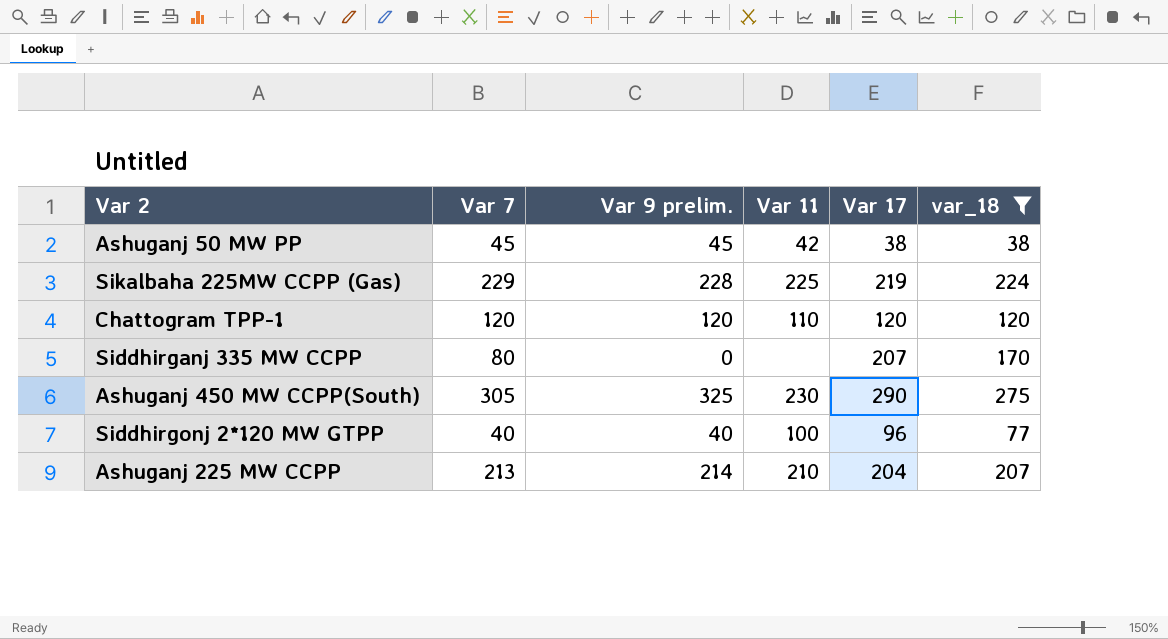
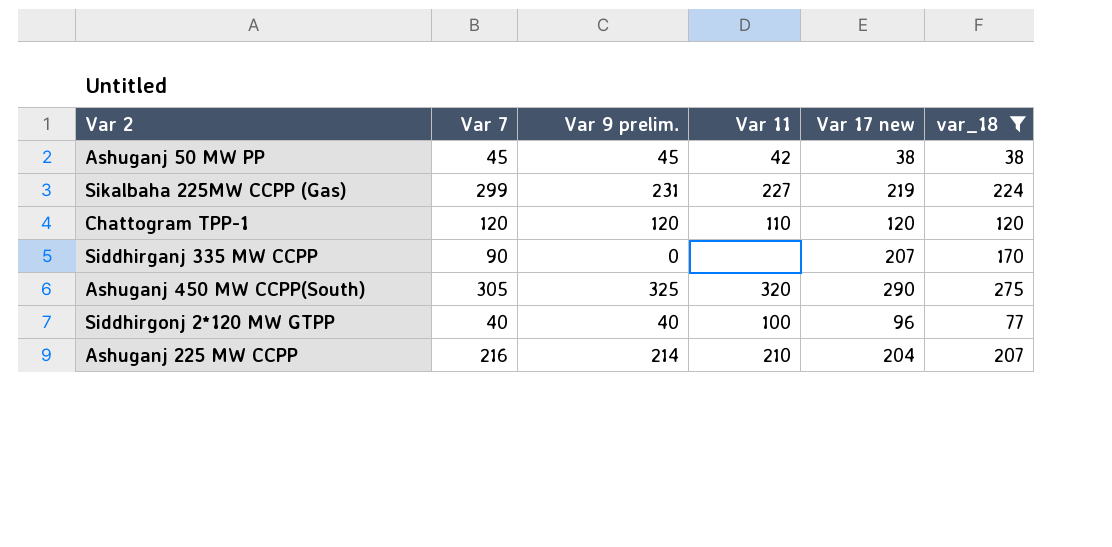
column name: Var 17 -> Var 17 new
Sikalbaha 225MW CCPP (Gas) | Var 7: 229 -> 299
Sikalbaha 225MW CCPP (Gas) | Var 9 prelim.: 228 -> 231
Sikalbaha 225MW CCPP (Gas) | Var 11: 225 -> 227
Siddhirganj 335 MW CCPP | Var 7: 80 -> 90
Ashuganj 450 MW CCPP(South) | Var 11: 230 -> 320
Ashuganj 225 MW CCPP | Var 7: 213 -> 216

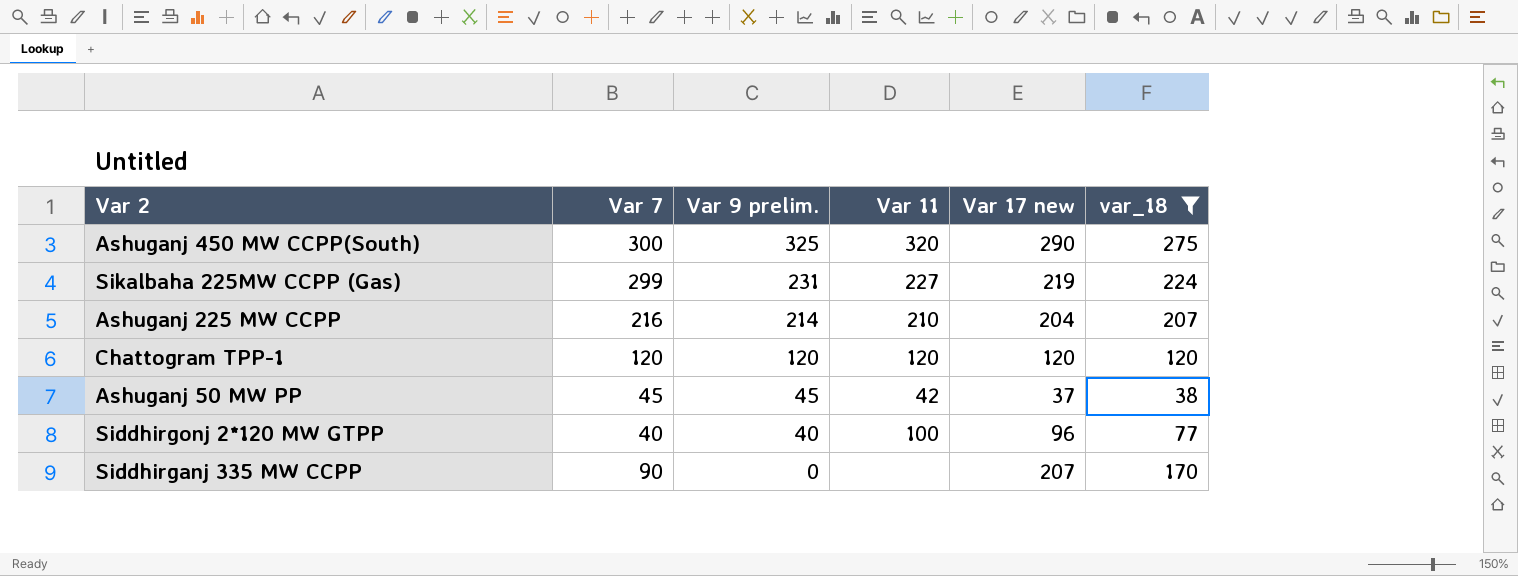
row order: none -> Var 9 prelim. descending
Ashuganj 450 MW CCPP(South) | Var 7: 305 -> 300
Chattogram TPP-1 | Var 11: 110 -> 120
Ashuganj 50 MW PP | Var 17 new: 38 -> 37

